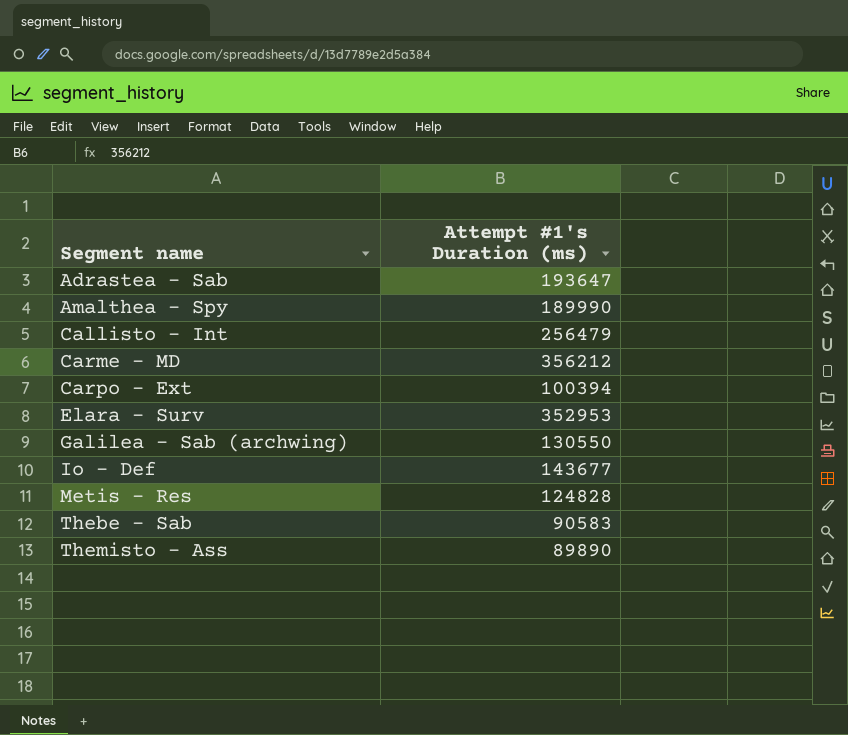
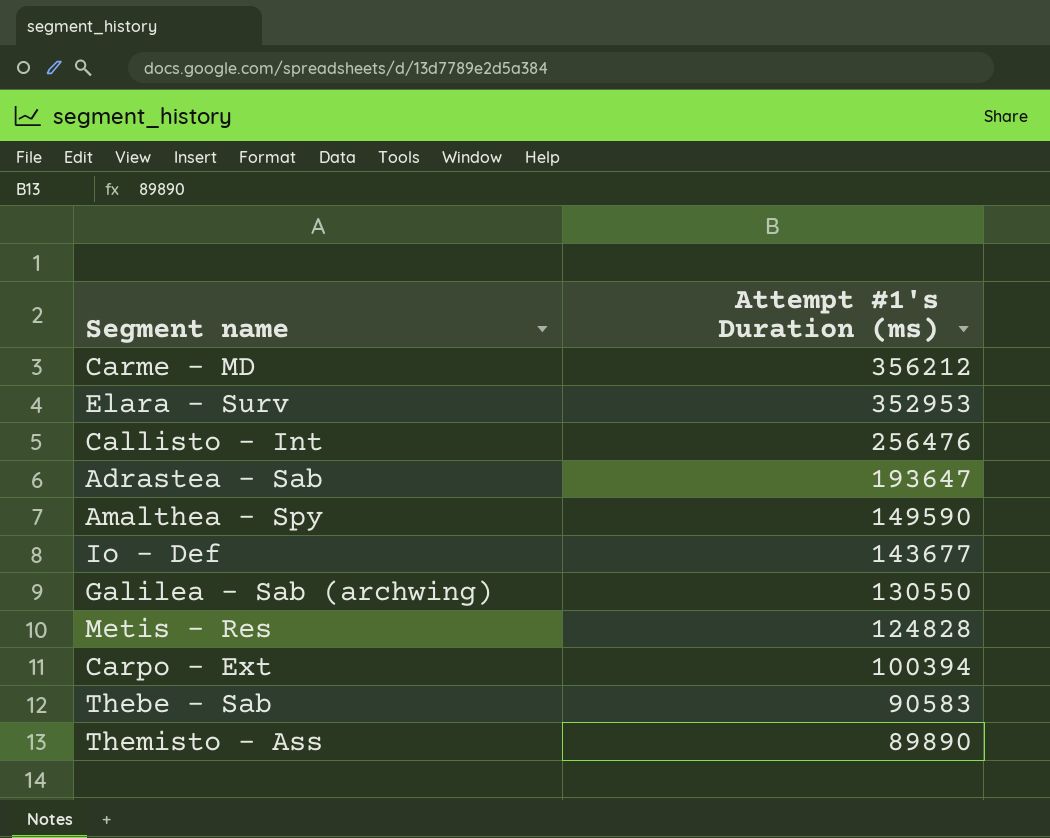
row order: Segment name ascending -> Attempt #1's Duration (ms) descending
Callisto - Int | Attempt #1's Duration (ms): 256479 -> 256476
Amalthea - Spy | Attempt #1's Duration (ms): 189990 -> 149590

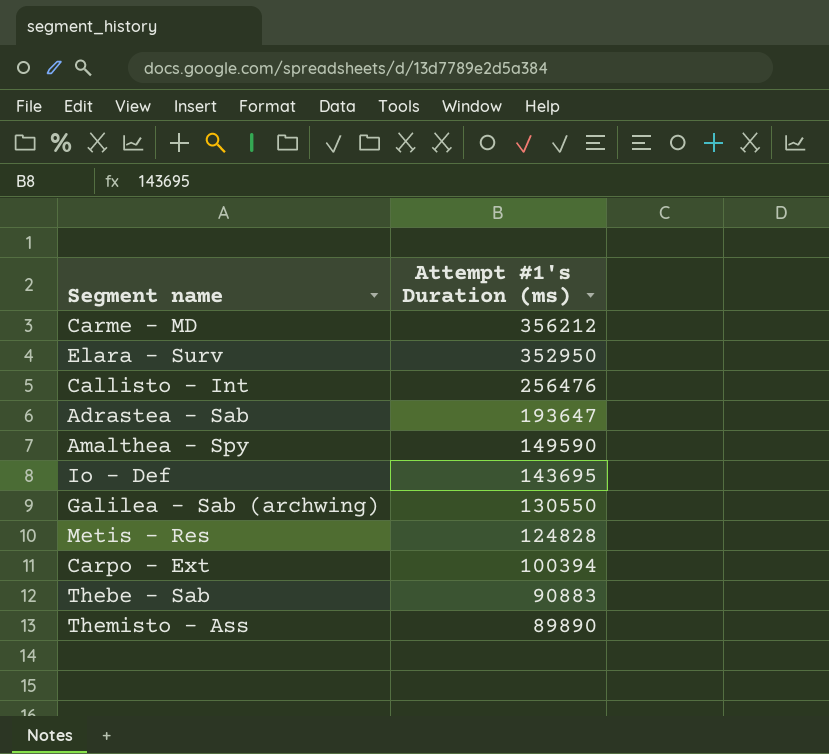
Elara - Surv | Attempt #1's Duration (ms): 352953 -> 352950
Io - Def | Attempt #1's Duration (ms): 143677 -> 143695
Thebe - Sab | Attempt #1's Duration (ms): 90583 -> 90883

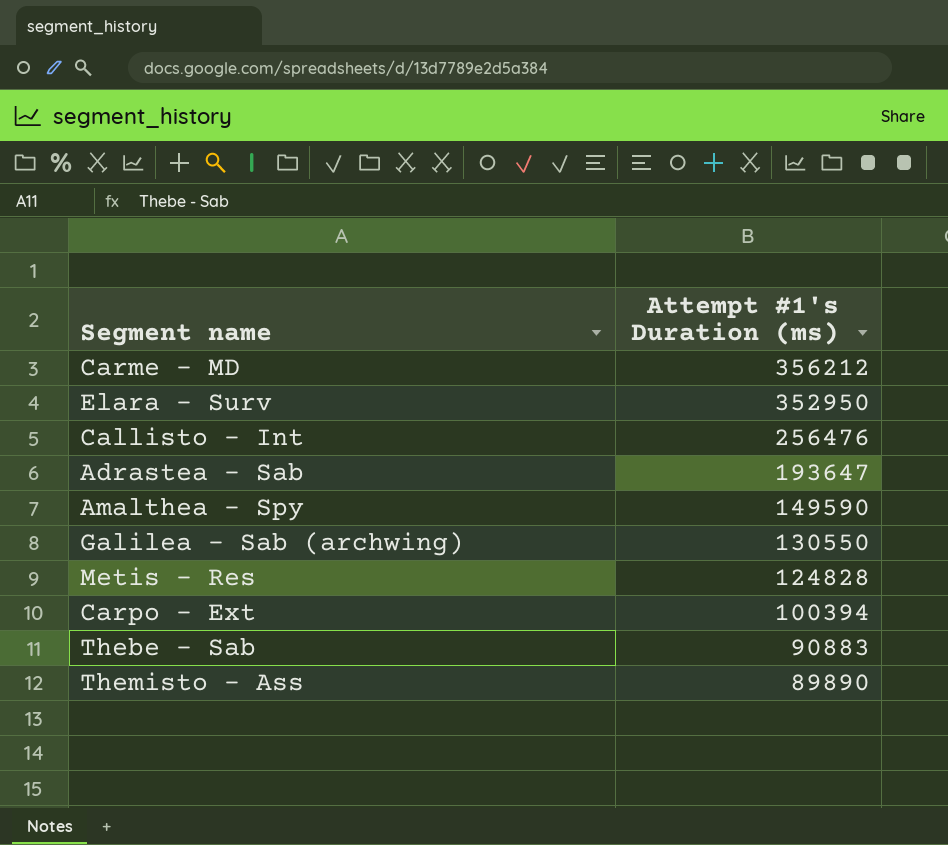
row Io - Def: 143695 -> none

